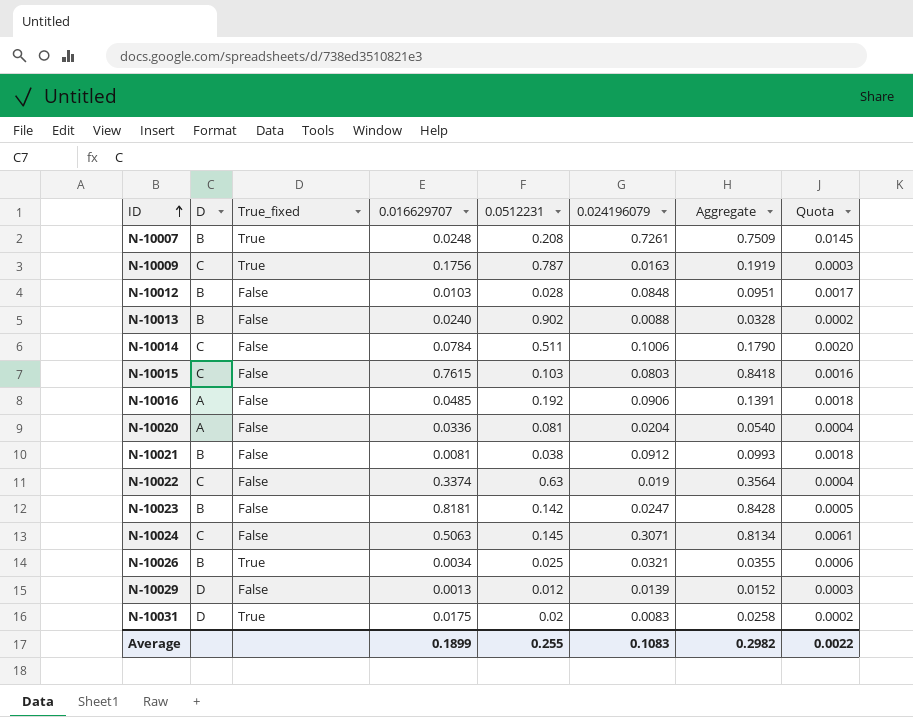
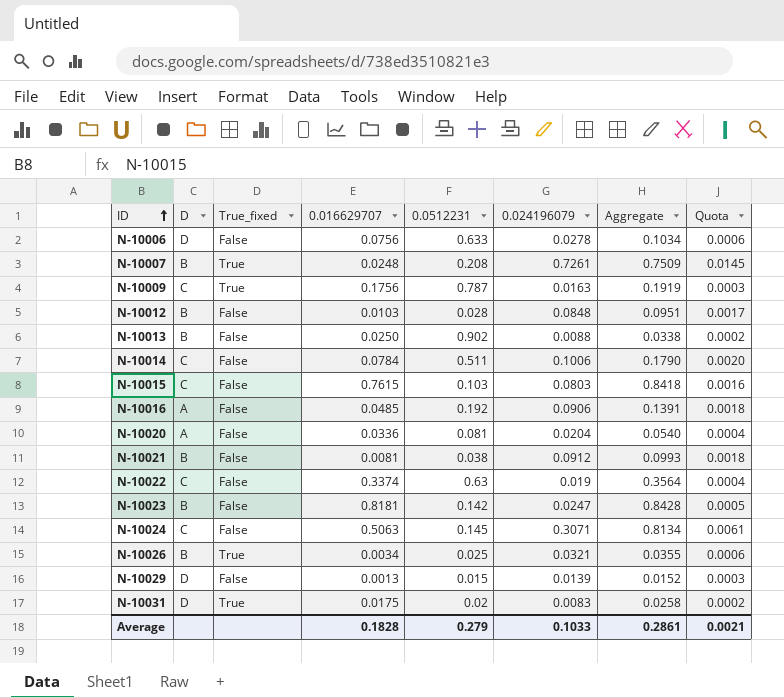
row N-10006: none -> D | False | 0.0756 | 0.633 | 0.0278 | 0.1034 | 0.0006
N-10013 | 0.016629707: 0.0240 -> 0.0250
N-10013 | Aggregate: 0.0328 -> 0.0338
N-10029 | 0.0512231: 0.012 -> 0.015
Average | 0.016629707: 0.1899 -> 0.1828
Average | 0.0512231: 0.255 -> 0.279
Average | 0.024196079: 0.1083 -> 0.1033
Average | Aggregate: 0.2982 -> 0.2861
Average | Quota: 0.0022 -> 0.0021

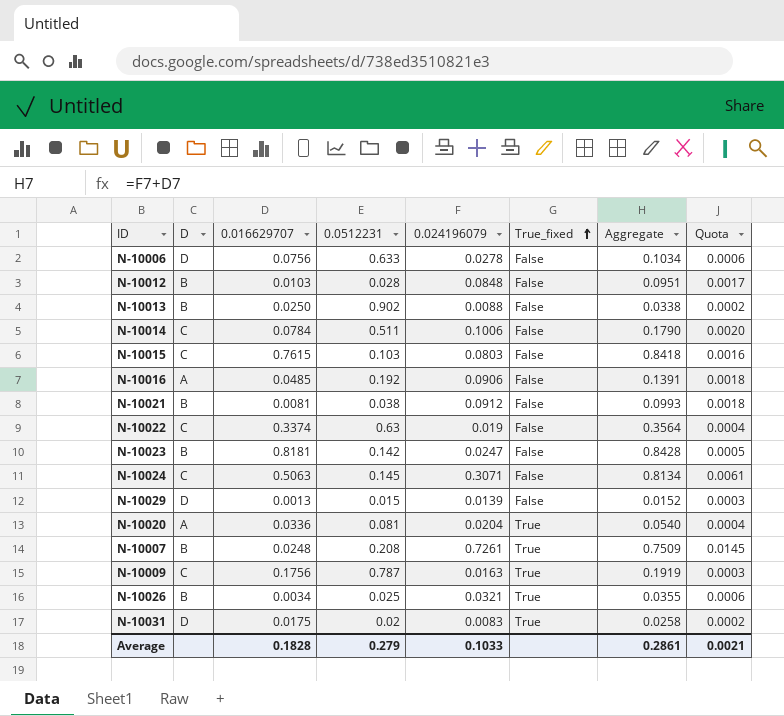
row order: ID ascending -> True_fixed ascending
column True_fixed | position: 3 -> 6
N-10020 | True_fixed: False -> True

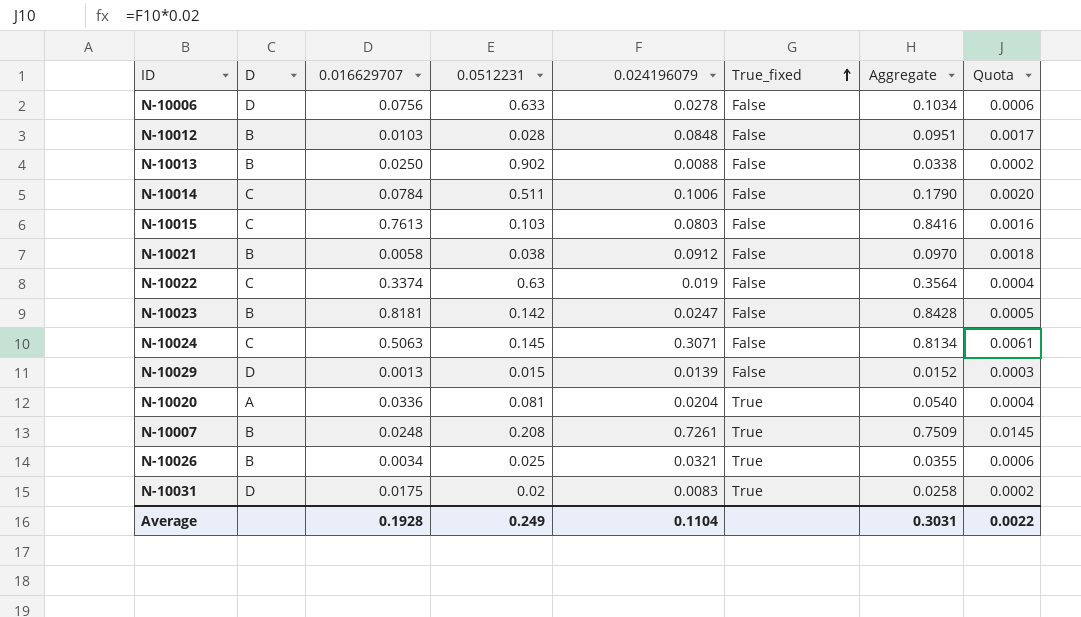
row N-10016: A | 0.0485 | 0.192 | 0.0906 | False | 0.1391 | 0.0018 -> none
row N-10009: C | 0.1756 | 0.787 | 0.0163 | True | 0.1919 | 0.0003 -> none
N-10015 | 0.016629707: 0.7615 -> 0.7613
N-10015 | Aggregate: 0.8418 -> 0.8416
N-10021 | 0.016629707: 0.0081 -> 0.0058
N-10021 | Aggregate: 0.0993 -> 0.0970
Average | 0.016629707: 0.1828 -> 0.1928
Average | 0.0512231: 0.279 -> 0.249
Average | 0.024196079: 0.1033 -> 0.1104
Average | Aggregate: 0.2861 -> 0.3031
Average | Quota: 0.0021 -> 0.0022

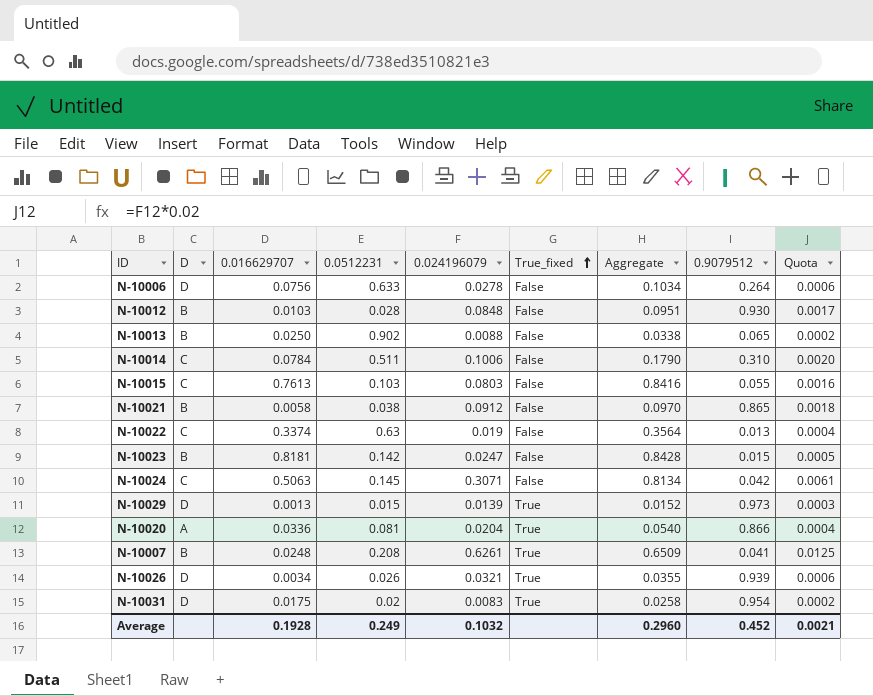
column 0.9079512 | position: none -> 8
N-10029 | True_fixed: False -> True
N-10007 | 0.024196079: 0.7261 -> 0.6261
N-10007 | Aggregate: 0.7509 -> 0.6509
N-10007 | Quota: 0.0145 -> 0.0125
N-10026 | D: B -> D
N-10026 | 0.0512231: 0.025 -> 0.026
Average | 0.024196079: 0.1104 -> 0.1032
Average | Aggregate: 0.3031 -> 0.2960
Average | Quota: 0.0022 -> 0.0021

